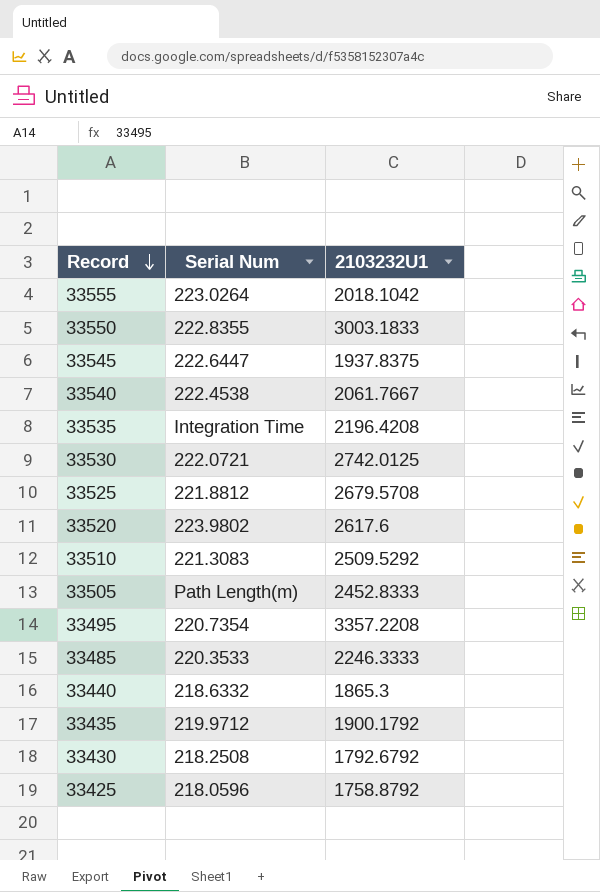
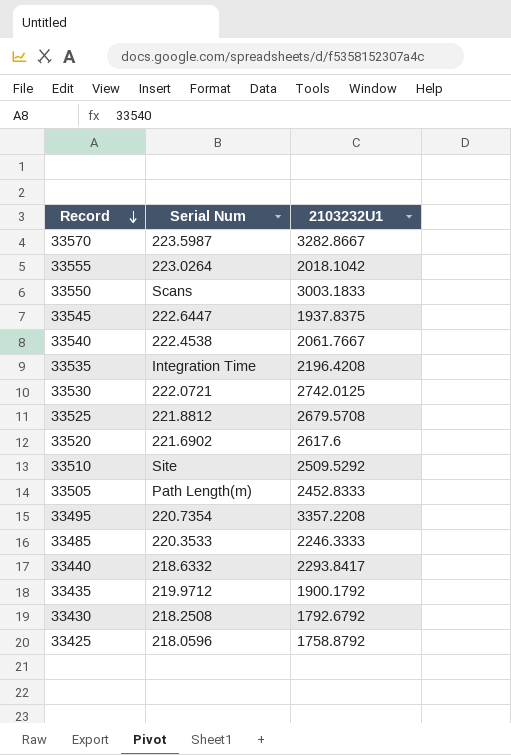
row 33570: none -> 223.5987 | 3282.8667
33550 | Serial Num: 222.8355 -> Scans
33520 | Serial Num: 223.9802 -> 221.6902
33510 | Serial Num: 221.3083 -> Site
33440 | 2103232U1: 1865.3 -> 2293.8417

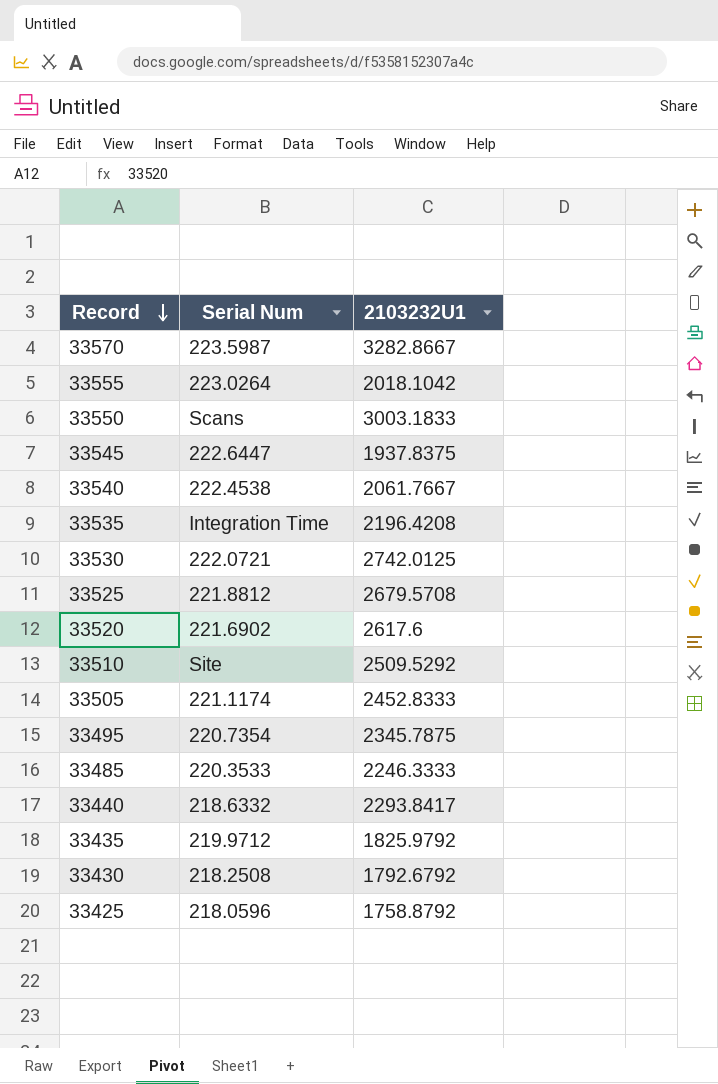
33505 | Serial Num: Path Length(m) -> 221.1174
33495 | 2103232U1: 3357.2208 -> 2345.7875
33435 | 2103232U1: 1900.1792 -> 1825.9792

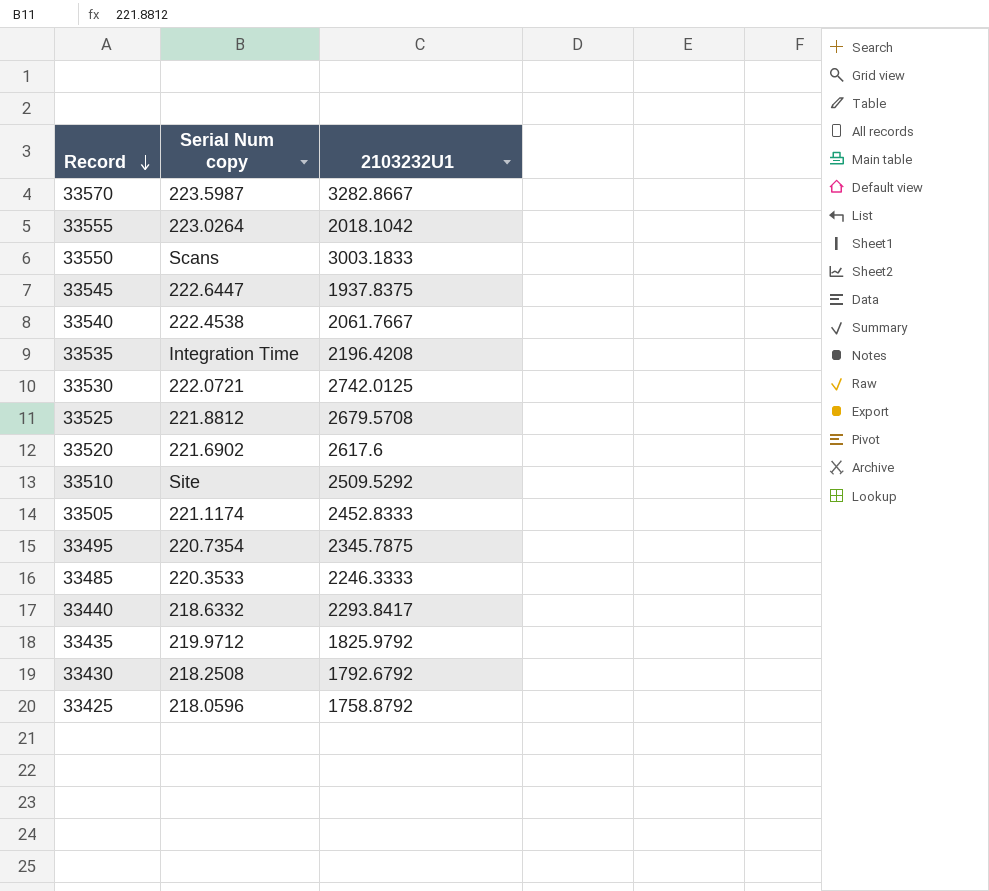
column name: Serial Num -> Serial Num copy

